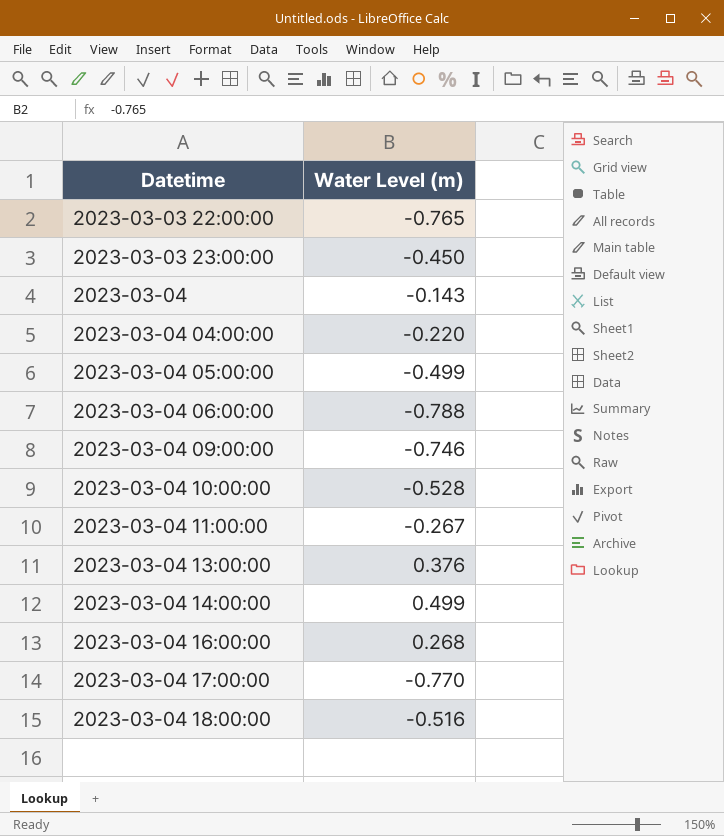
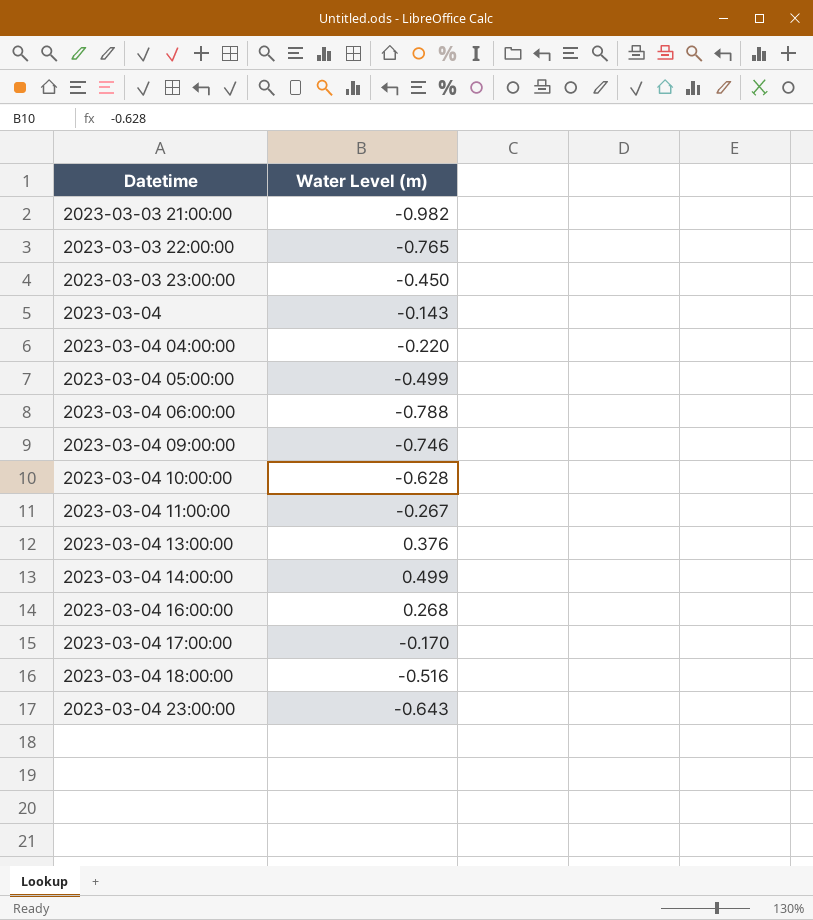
row 2023-03-03 21:00:00: none -> -0.982
2023-03-04 10:00:00 | Water Level (m): -0.528 -> -0.628
2023-03-04 17:00:00 | Water Level (m): -0.770 -> -0.170
row 2023-03-04 23:00:00: none -> -0.643

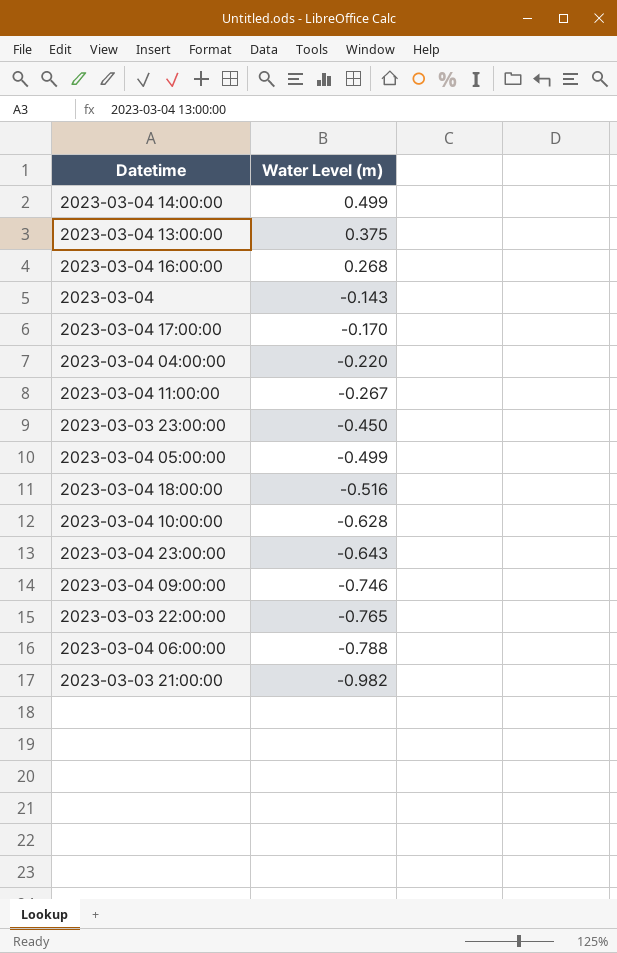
row order: Datetime ascending -> Water Level (m) descending
2023-03-04 13:00:00 | Water Level (m): 0.376 -> 0.375

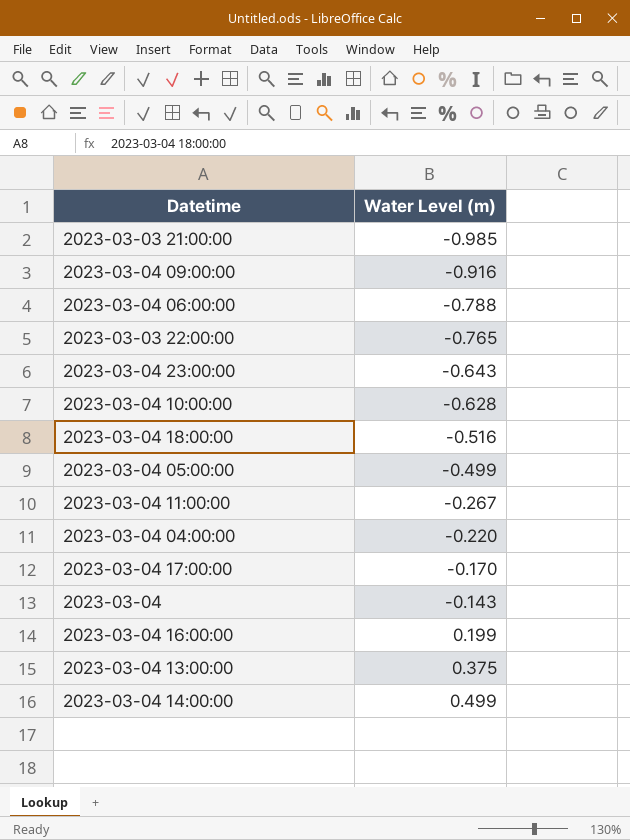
row order: Water Level (m) descending -> Water Level (m) ascending
row 2023-03-03 23:00:00: -0.450 -> none
2023-03-03 21:00:00 | Water Level (m): -0.982 -> -0.985
2023-03-04 09:00:00 | Water Level (m): -0.746 -> -0.916
2023-03-04 16:00:00 | Water Level (m): 0.268 -> 0.199

